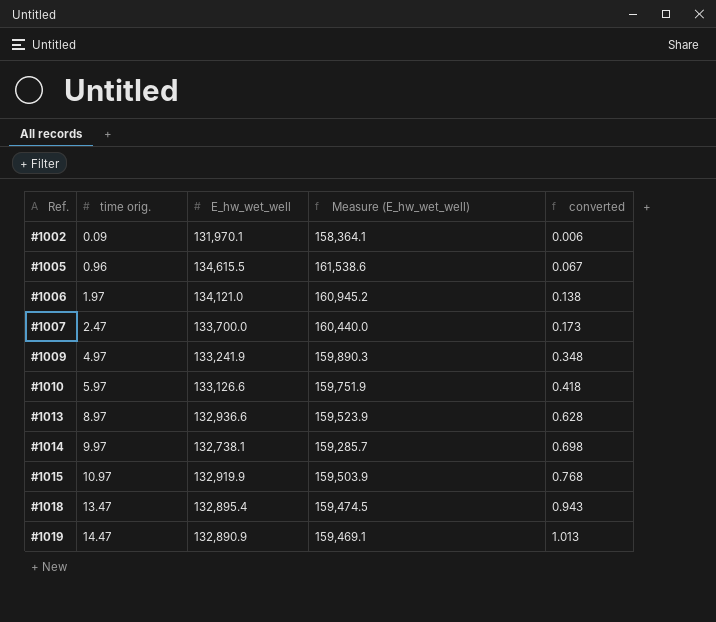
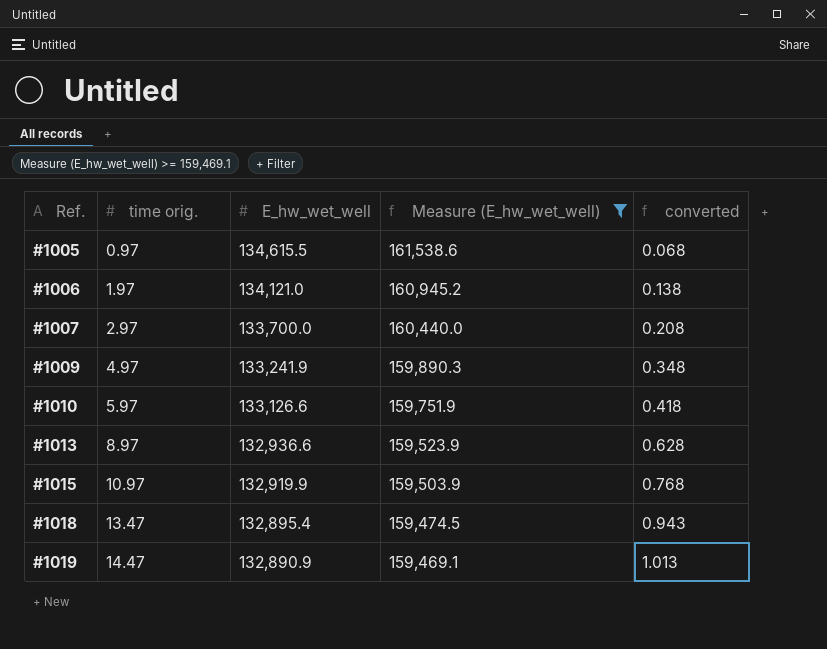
filter: none -> Measure (E_hw_wet_well) >= 159,469.1
#1005 | time orig.: 0.96 -> 0.97
#1005 | converted: 0.067 -> 0.068
#1007 | time orig.: 2.47 -> 2.97
#1007 | converted: 0.173 -> 0.208

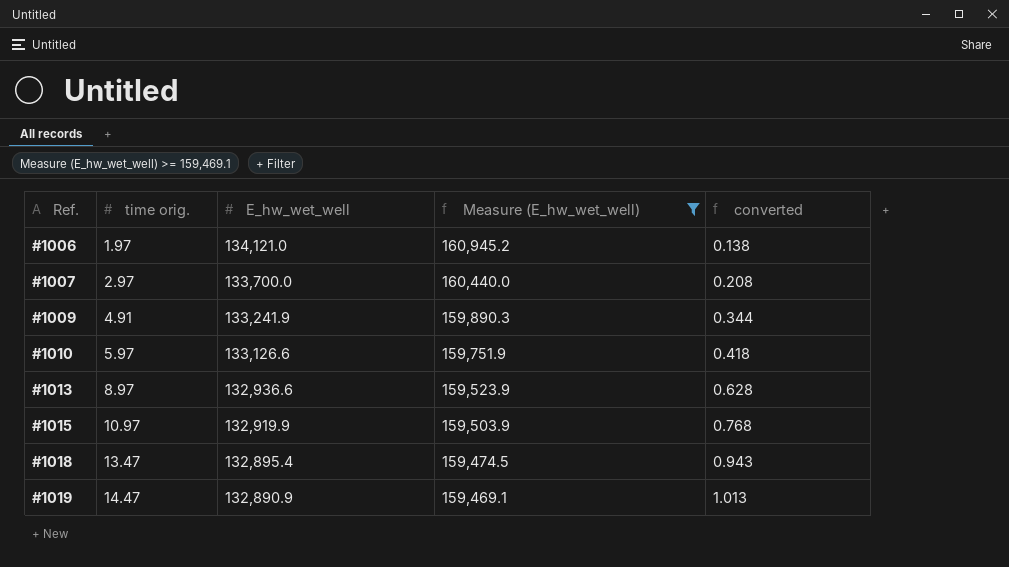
row #1005: 0.97 | 134,615.5 | 161,538.6 | 0.068 -> none
#1009 | time orig.: 4.97 -> 4.91
#1009 | converted: 0.348 -> 0.344

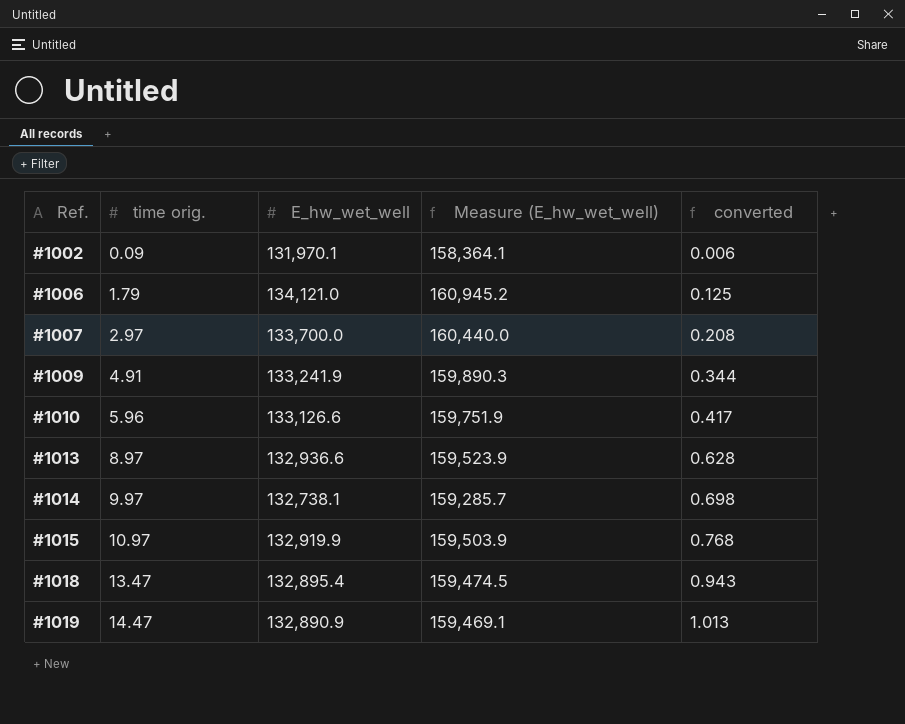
filter: Measure (E_hw_wet_well) >= 159,469.1 -> none
#1006 | time orig.: 1.97 -> 1.79
#1006 | converted: 0.138 -> 0.125
#1010 | time orig.: 5.97 -> 5.96
#1010 | converted: 0.418 -> 0.417

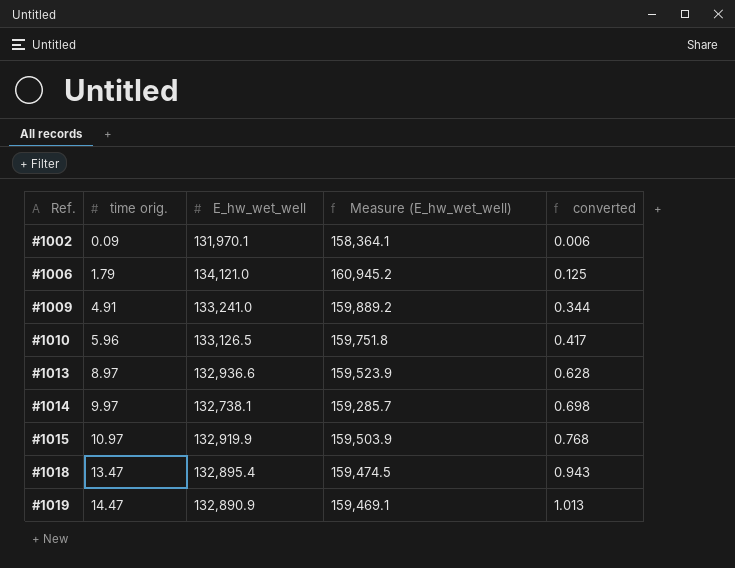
row #1007: 2.97 | 133,700.0 | 160,440.0 | 0.208 -> none
#1009 | E_hw_wet_well: 133,241.9 -> 133,241.0
#1009 | Measure (E_hw_wet_well): 159,890.3 -> 159,889.2
#1010 | E_hw_wet_well: 133,126.6 -> 133,126.5
#1010 | Measure (E_hw_wet_well): 159,751.9 -> 159,751.8

